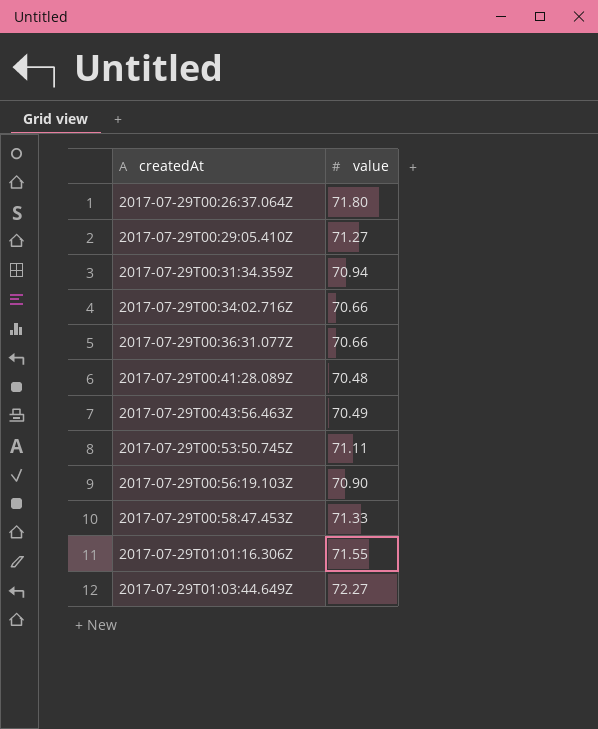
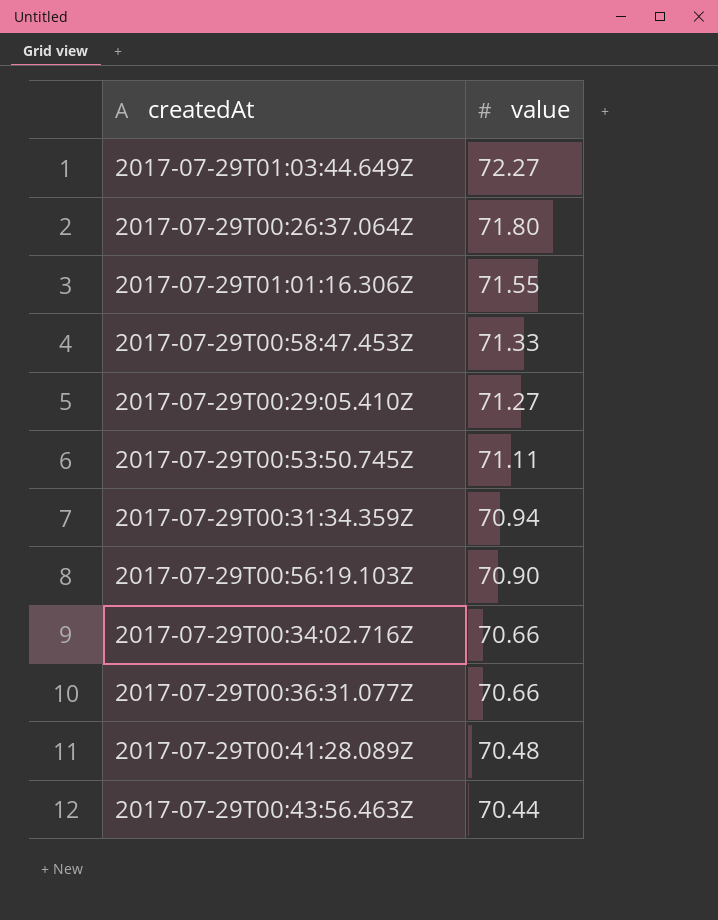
row order: createdAt ascending -> value descending
2017-07-29T00:43:56.463Z | value: 70.49 -> 70.44

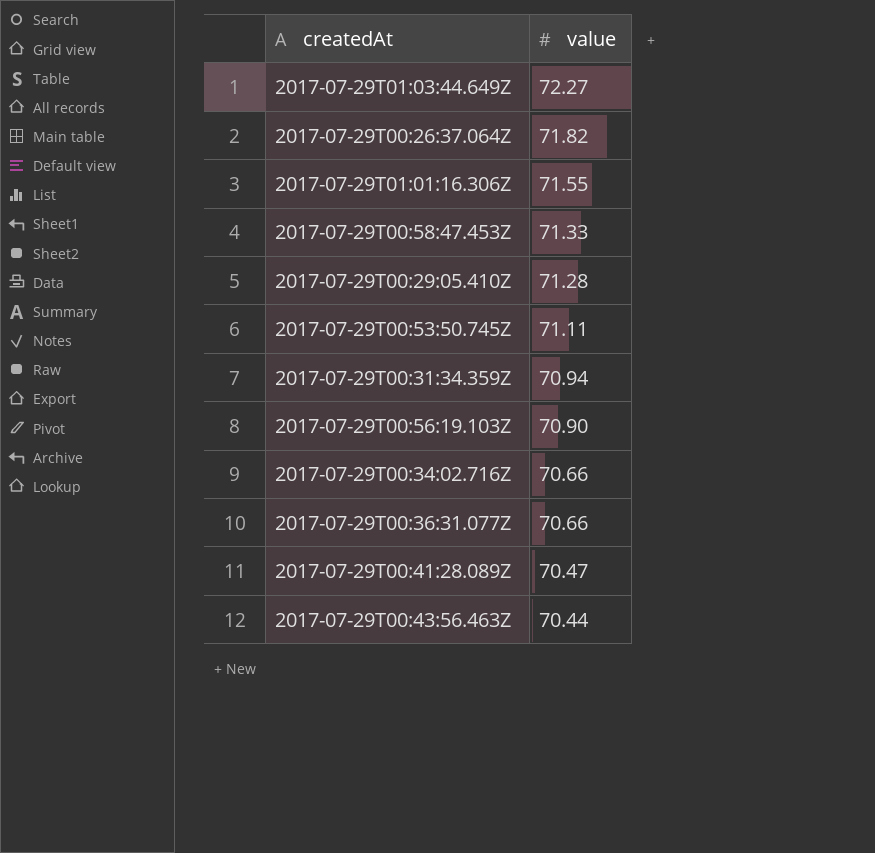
2017-07-29T00:26:37.064Z | value: 71.80 -> 71.82
2017-07-29T00:29:05.410Z | value: 71.27 -> 71.28
2017-07-29T00:41:28.089Z | value: 70.48 -> 70.47

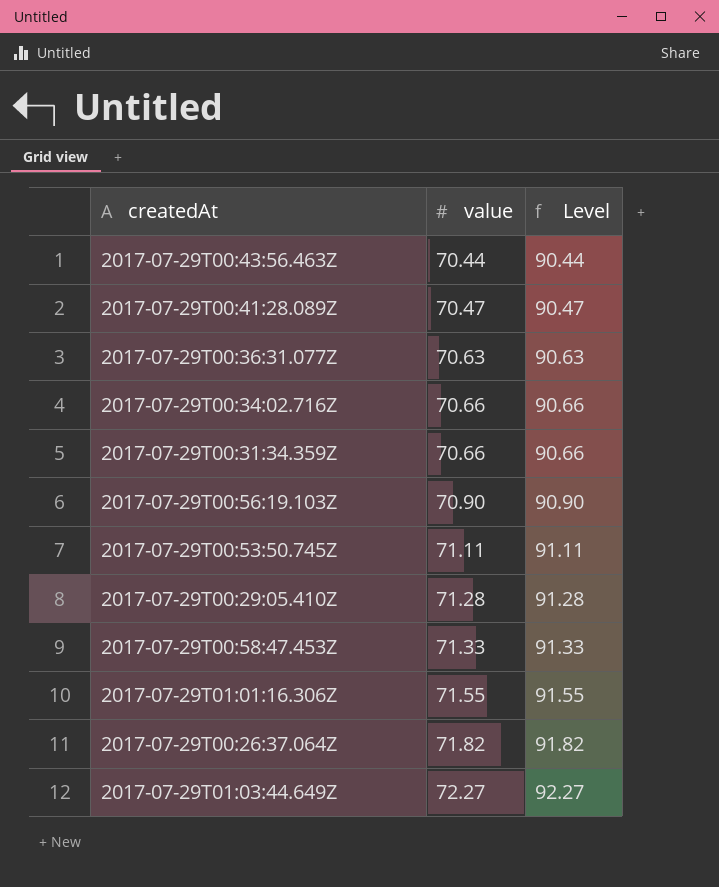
row order: value descending -> value ascending
column Level | formula: none -> [value] + 20
2017-07-29T00:36:31.077Z | value: 70.66 -> 70.63
2017-07-29T00:31:34.359Z | value: 70.94 -> 70.66

